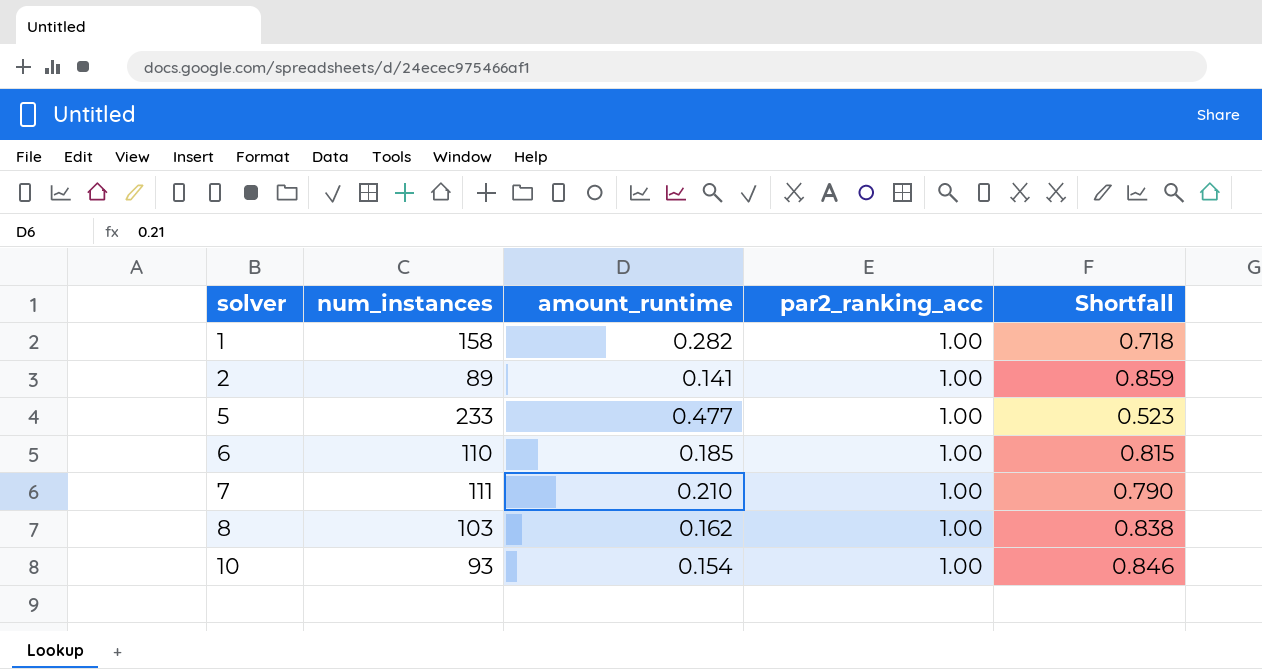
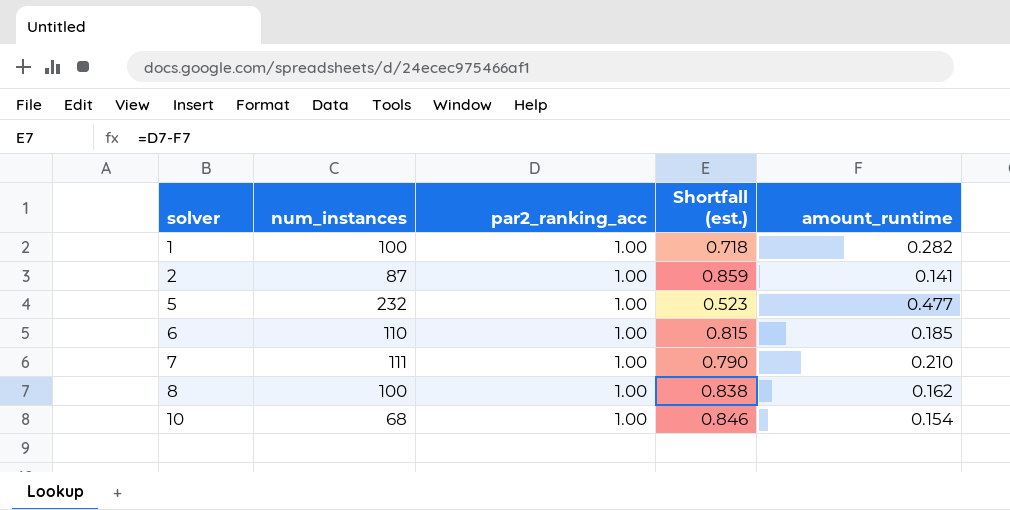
column name: Shortfall -> Shortfall (est.)
column amount_runtime | position: 3 -> 5
1 | num_instances: 158 -> 100
2 | num_instances: 89 -> 87
5 | num_instances: 233 -> 232
8 | num_instances: 103 -> 100
10 | num_instances: 93 -> 68

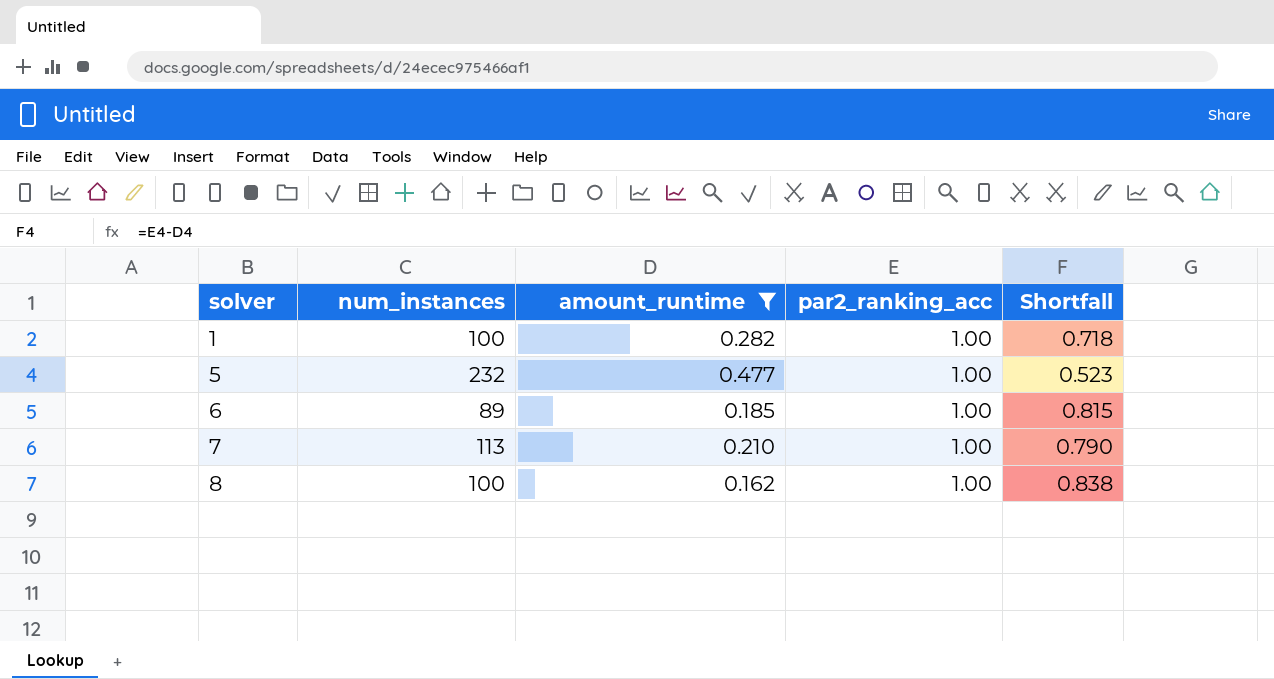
filter: none -> amount_runtime >= 0.162
column amount_runtime | position: 5 -> 3
column name: Shortfall (est.) -> Shortfall
6 | num_instances: 110 -> 89
7 | num_instances: 111 -> 113

